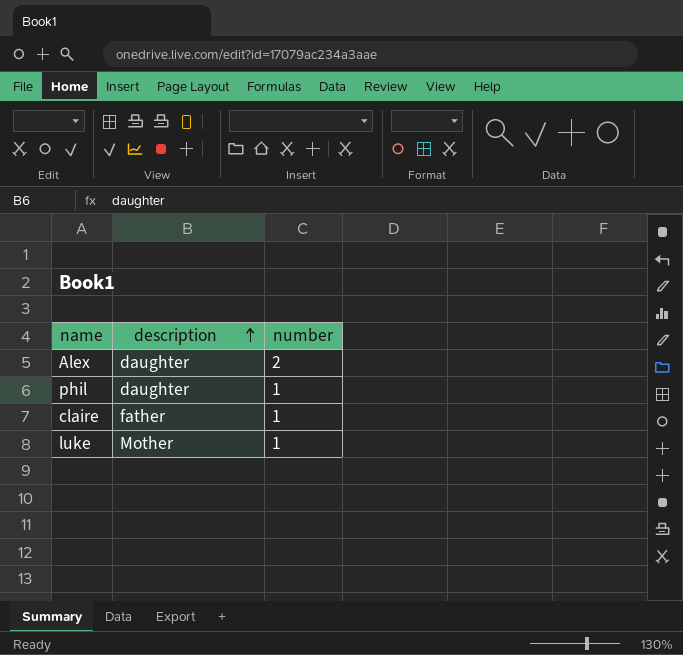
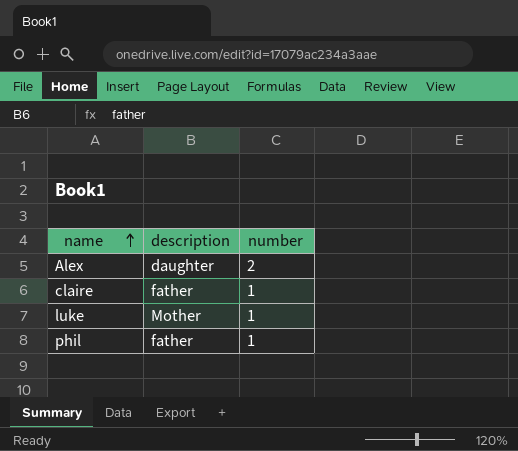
row order: description ascending -> name ascending
phil | description: daughter -> father

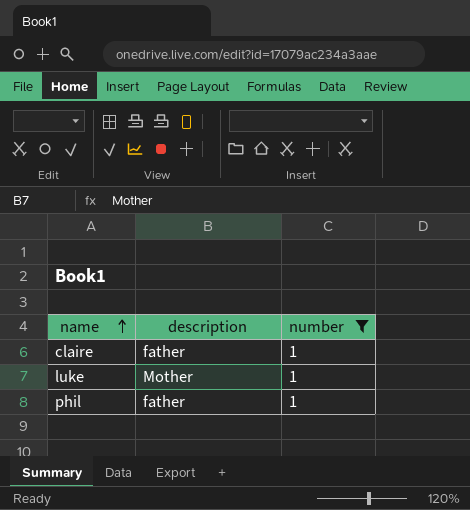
filter: none -> number = 1

